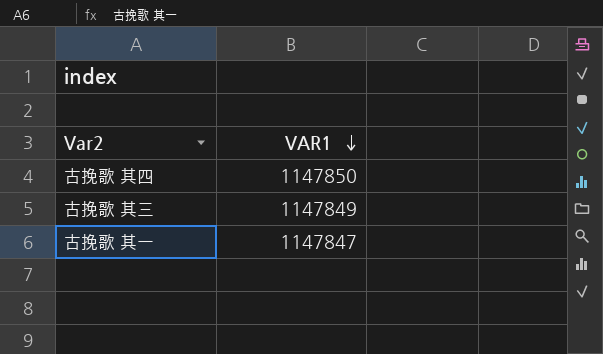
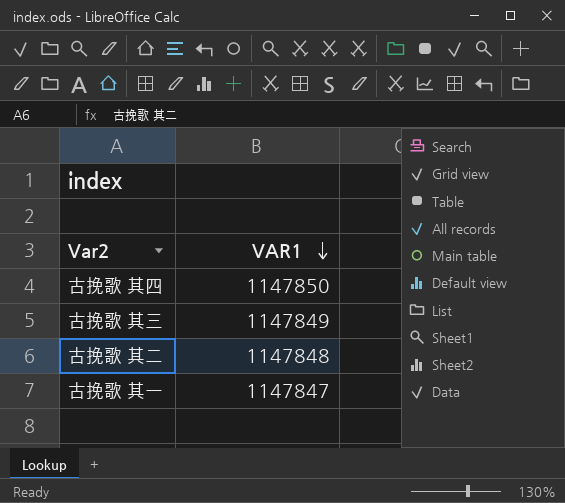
row 古挽歌 其二: none -> 1147848

